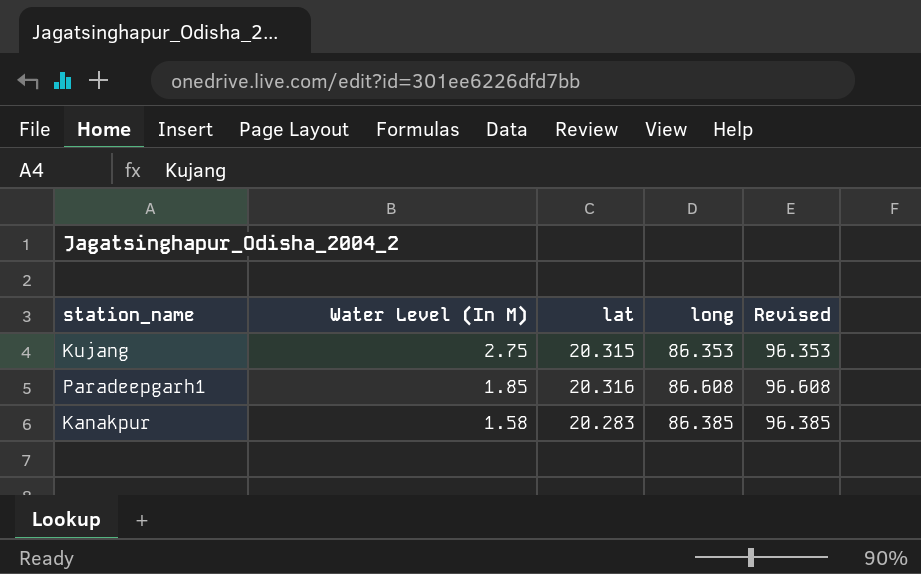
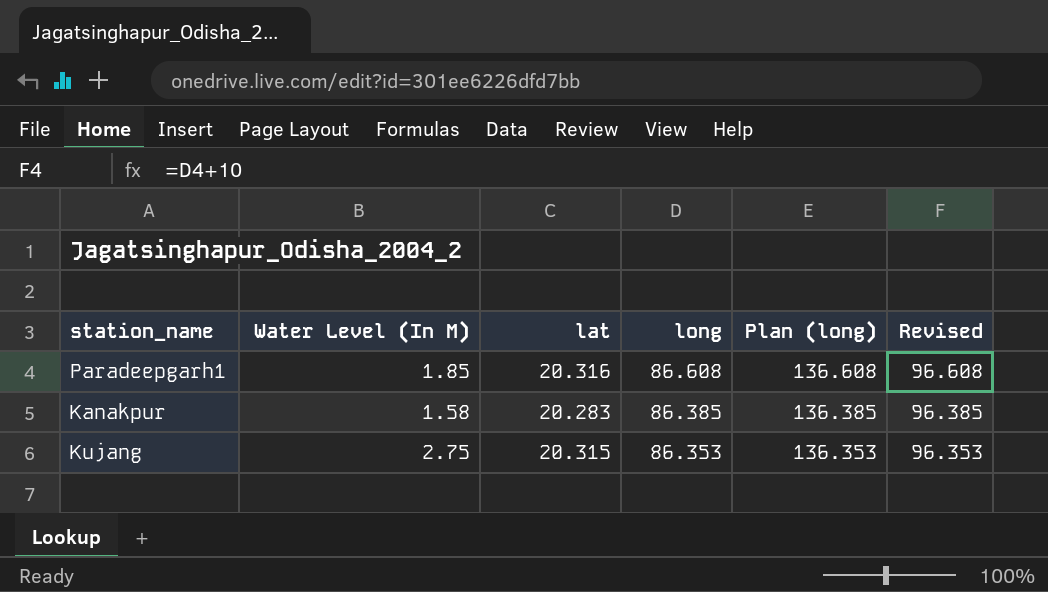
row order: Water Level (In M) descending -> long descending
column Plan (long) | formula: none -> [long] + 50

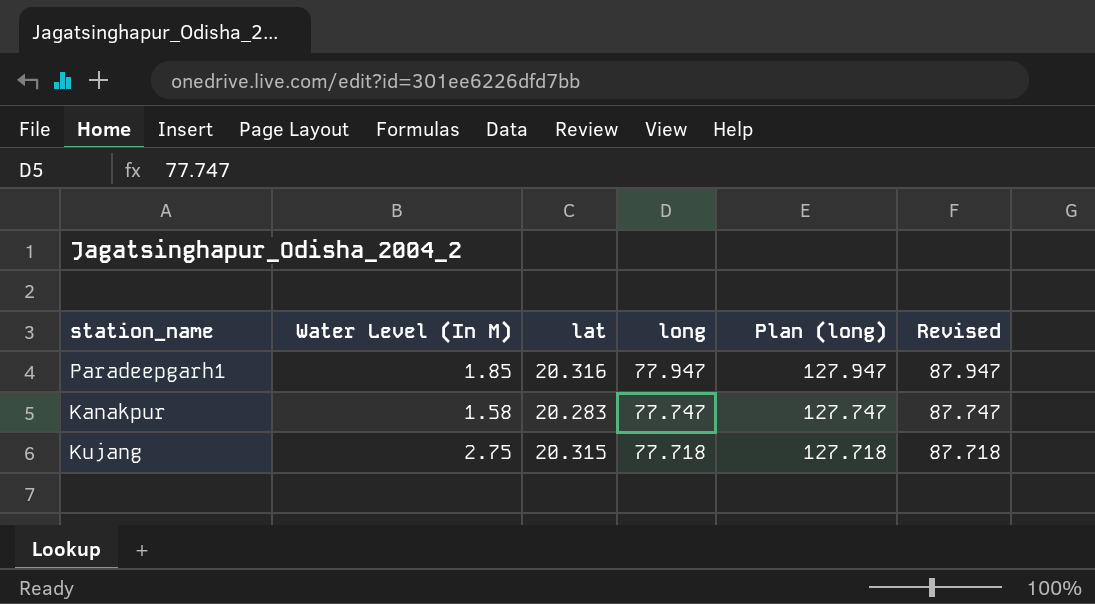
Paradeepgarh1 | long: 86.608 -> 77.947
Paradeepgarh1 | Plan (long): 136.608 -> 127.947
Paradeepgarh1 | Revised: 96.608 -> 87.947
Kanakpur | long: 86.385 -> 77.747
Kanakpur | Plan (long): 136.385 -> 127.747
Kanakpur | Revised: 96.385 -> 87.747
Kujang | long: 86.353 -> 77.718
Kujang | Plan (long): 136.353 -> 127.718
Kujang | Revised: 96.353 -> 87.718

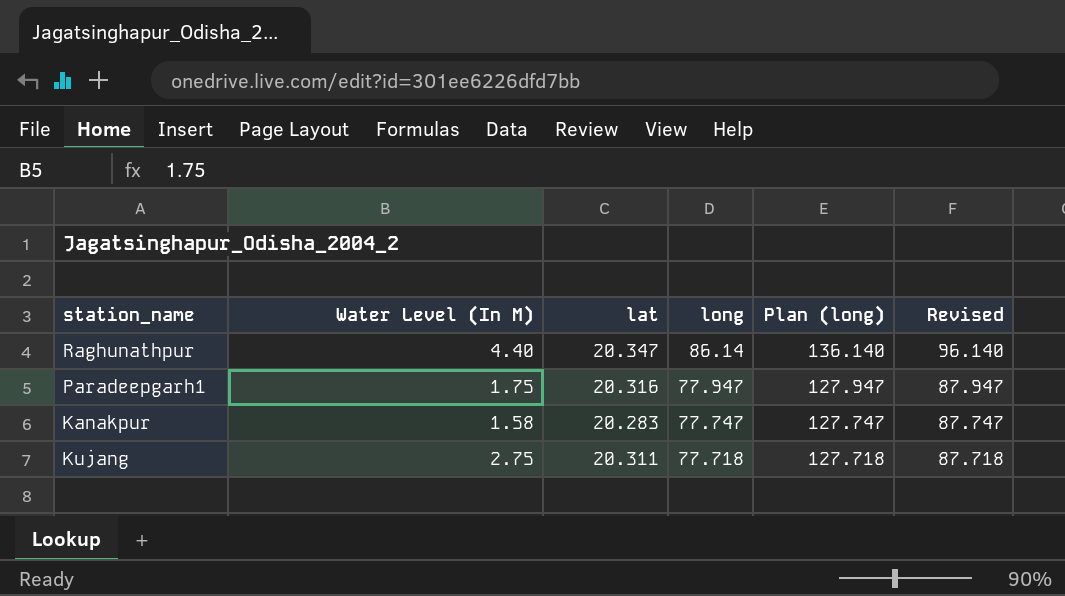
row Raghunathpur: none -> 4.40 | 20.347 | 86.14 | 136.140 | 96.140
Paradeepgarh1 | Water Level (In M): 1.85 -> 1.75
Kujang | lat: 20.315 -> 20.311

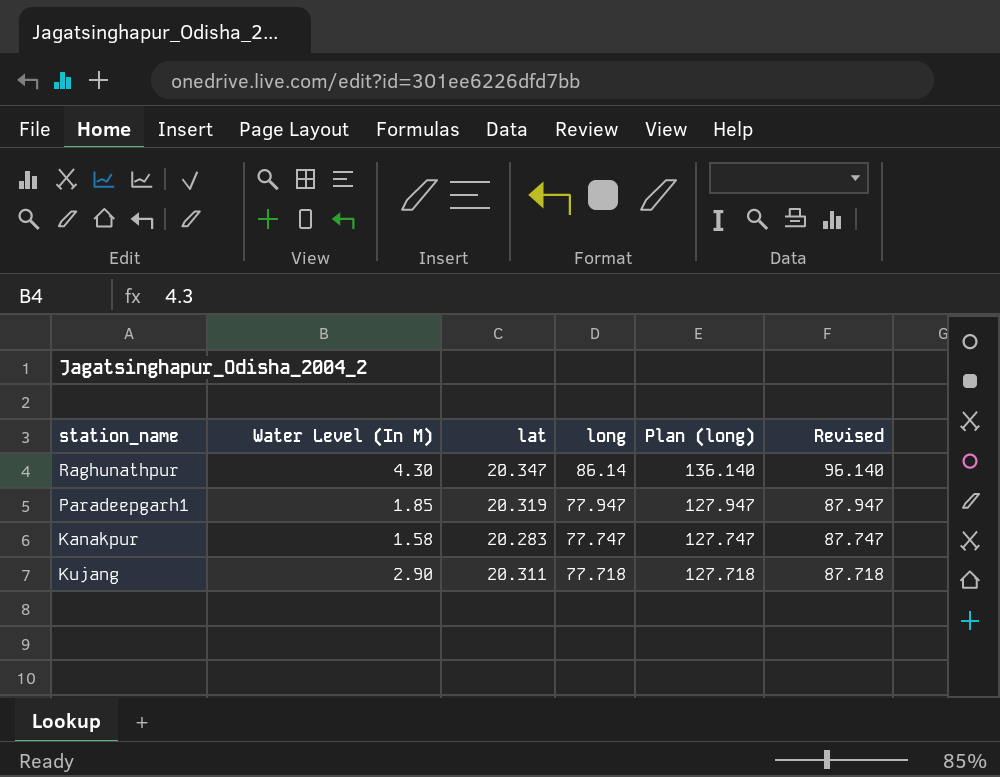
Raghunathpur | Water Level (In M): 4.40 -> 4.30
Paradeepgarh1 | Water Level (In M): 1.75 -> 1.85
Paradeepgarh1 | lat: 20.316 -> 20.319
Kujang | Water Level (In M): 2.75 -> 2.90

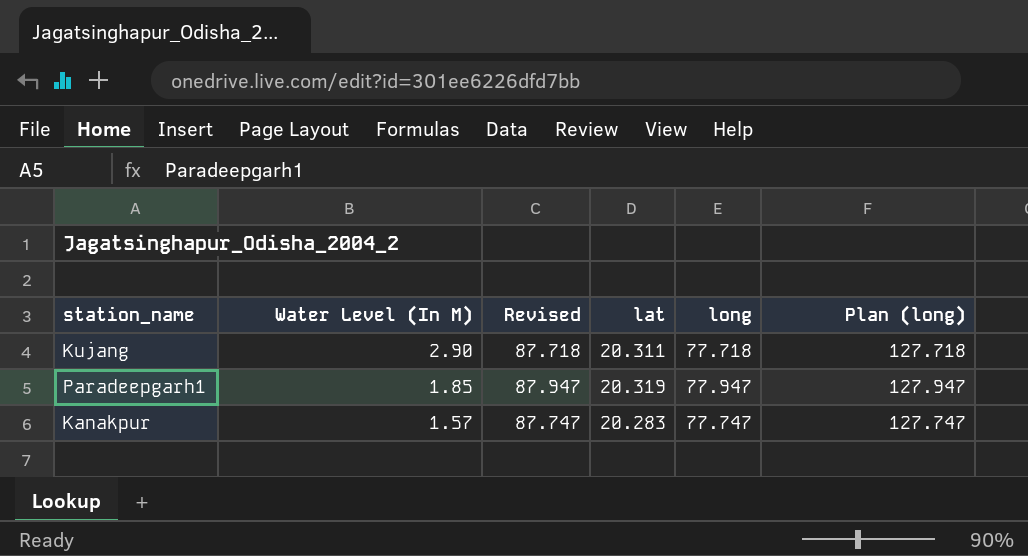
row order: long descending -> Water Level (In M) descending
column Revised | position: 6 -> 3
row Raghunathpur: 4.30 | 20.347 | 86.14 | 136.140 | 96.140 -> none
Kanakpur | Water Level (In M): 1.58 -> 1.57

